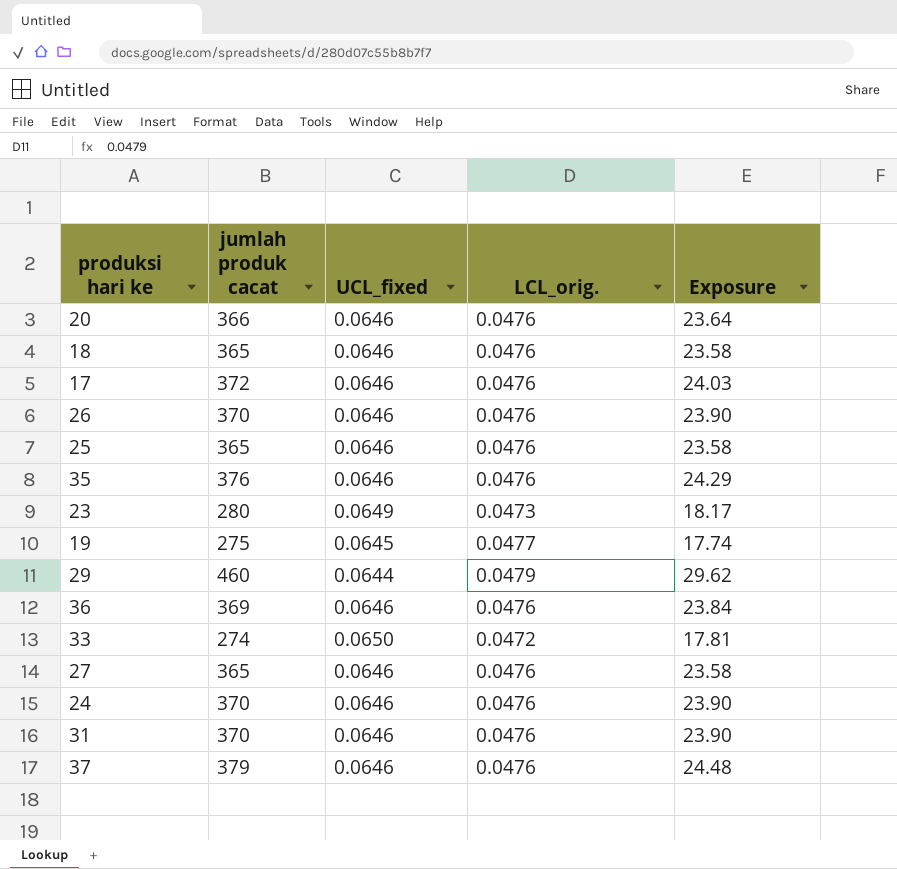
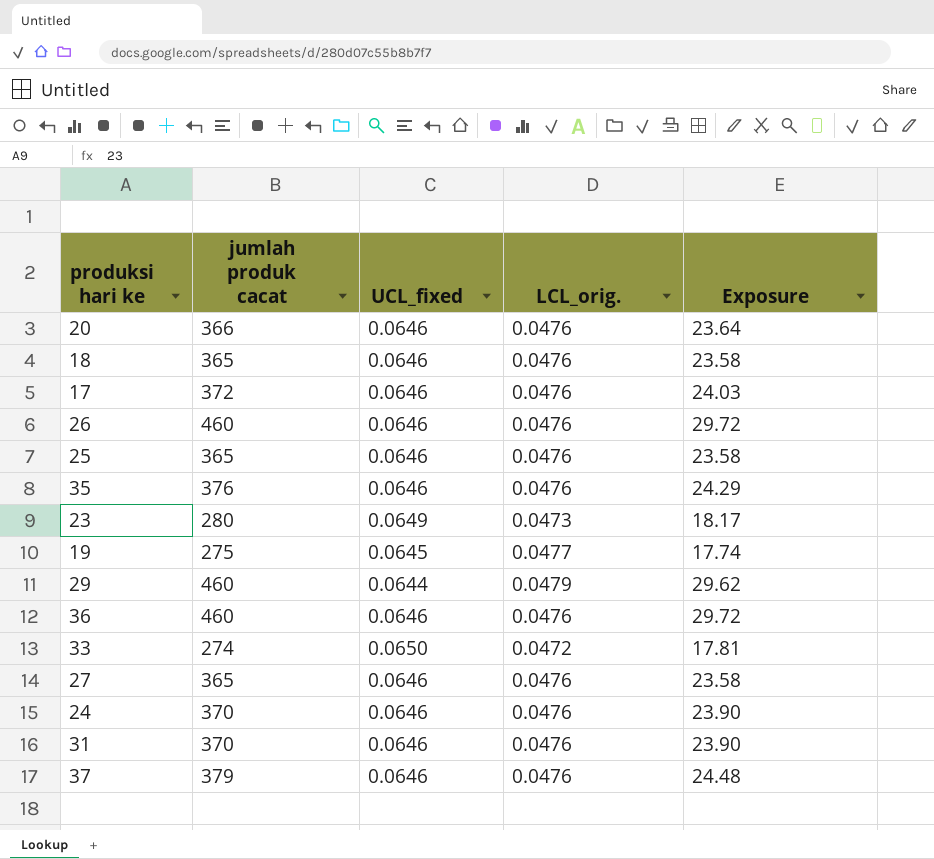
26 | jumlah produk cacat: 370 -> 460
26 | Exposure: 23.90 -> 29.72
36 | jumlah produk cacat: 369 -> 460
36 | Exposure: 23.84 -> 29.72

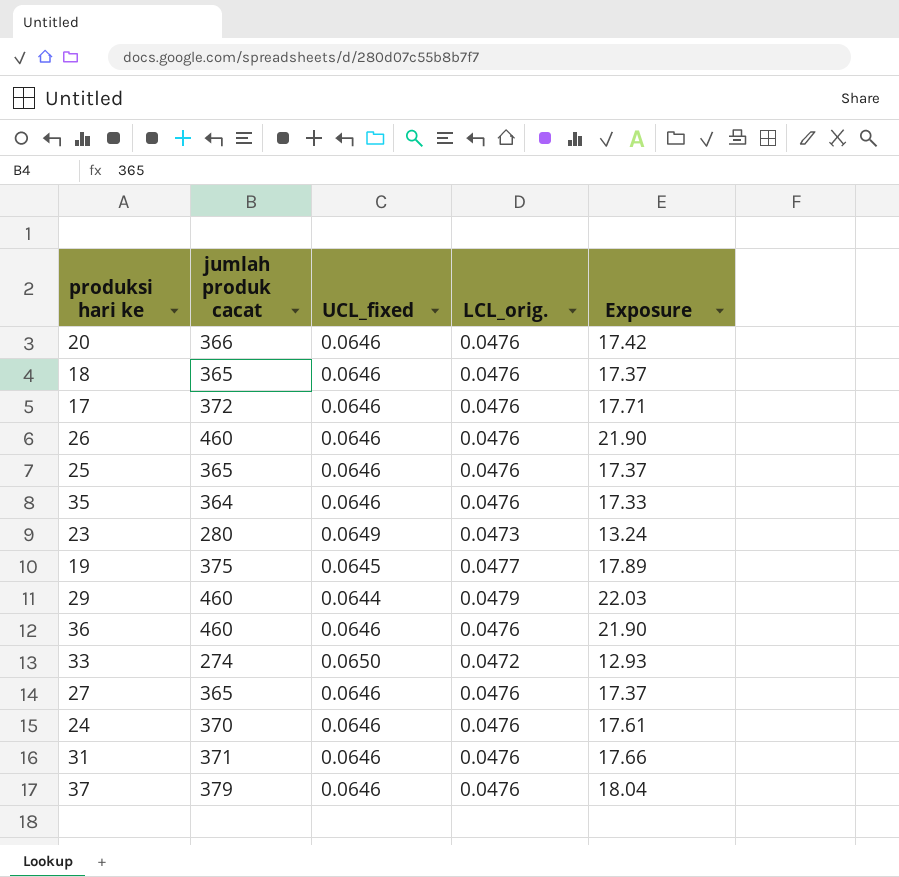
column Exposure | formula: [jumlah produk cacat] * [UCL_fixed] -> [jumlah produk cacat] * [LCL_orig.]
35 | jumlah produk cacat: 376 -> 364
19 | jumlah produk cacat: 275 -> 375
31 | jumlah produk cacat: 370 -> 371

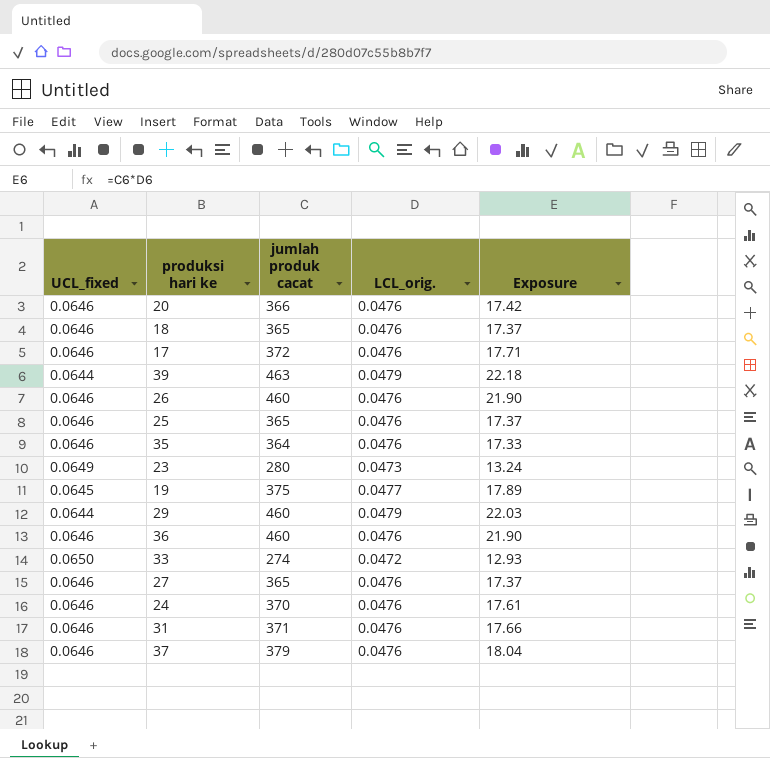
column UCL_fixed | position: 3 -> 1
row 39: none -> 0.0644 | 463 | 0.0479 | 22.18

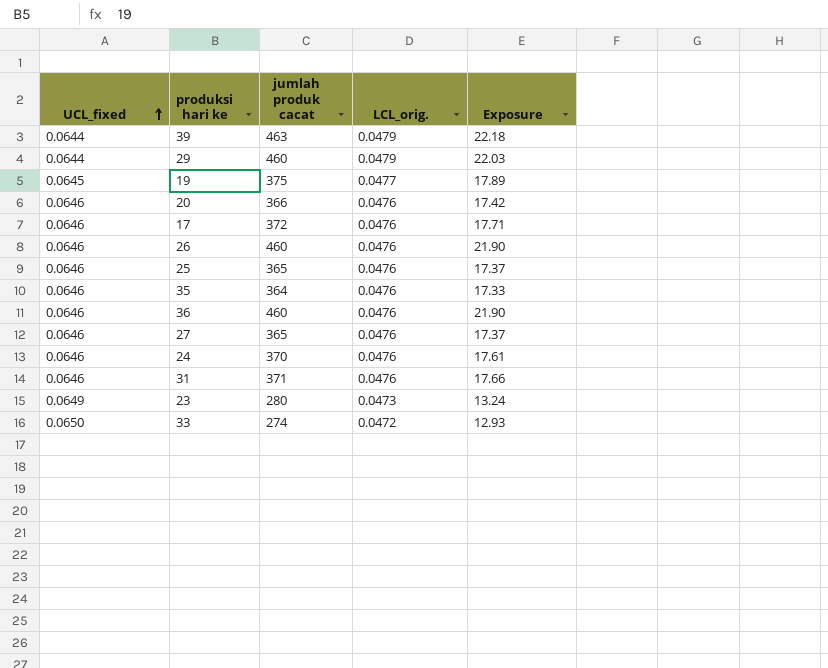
row order: none -> UCL_fixed ascending
row 18: 0.0646 | 365 | 0.0476 | 17.37 -> none
row 37: 0.0646 | 379 | 0.0476 | 18.04 -> none

